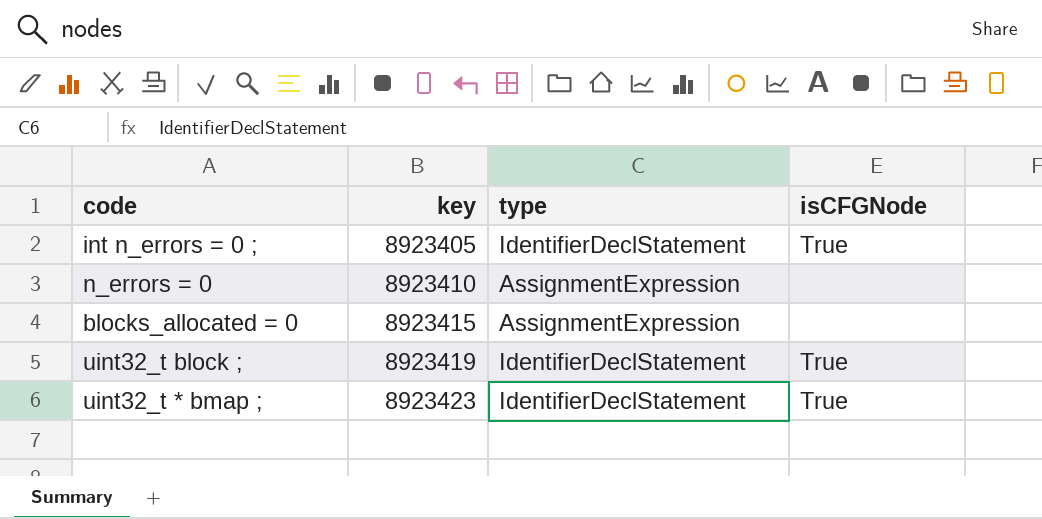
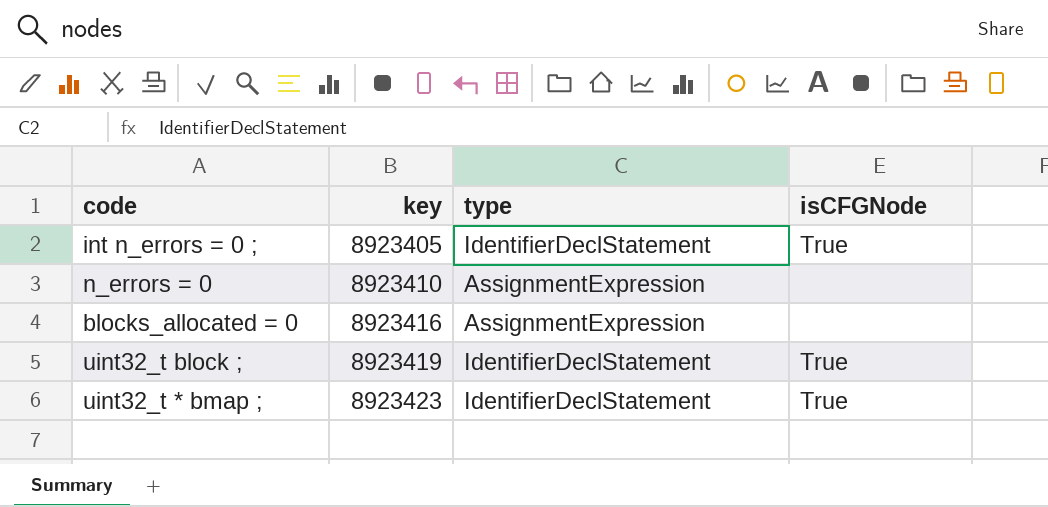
blocks_allocated = 0 | key: 8923415 -> 8923416

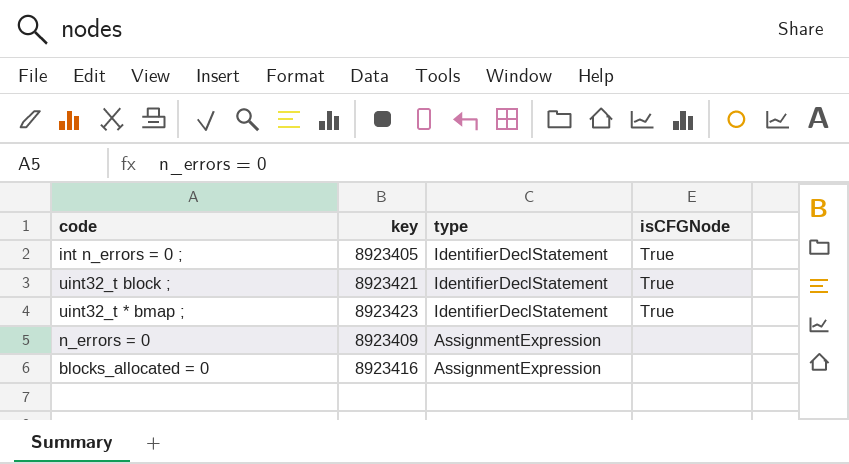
row order: key ascending -> type descending
uint32_t block ; | key: 8923419 -> 8923421
n_errors = 0 | key: 8923410 -> 8923409

